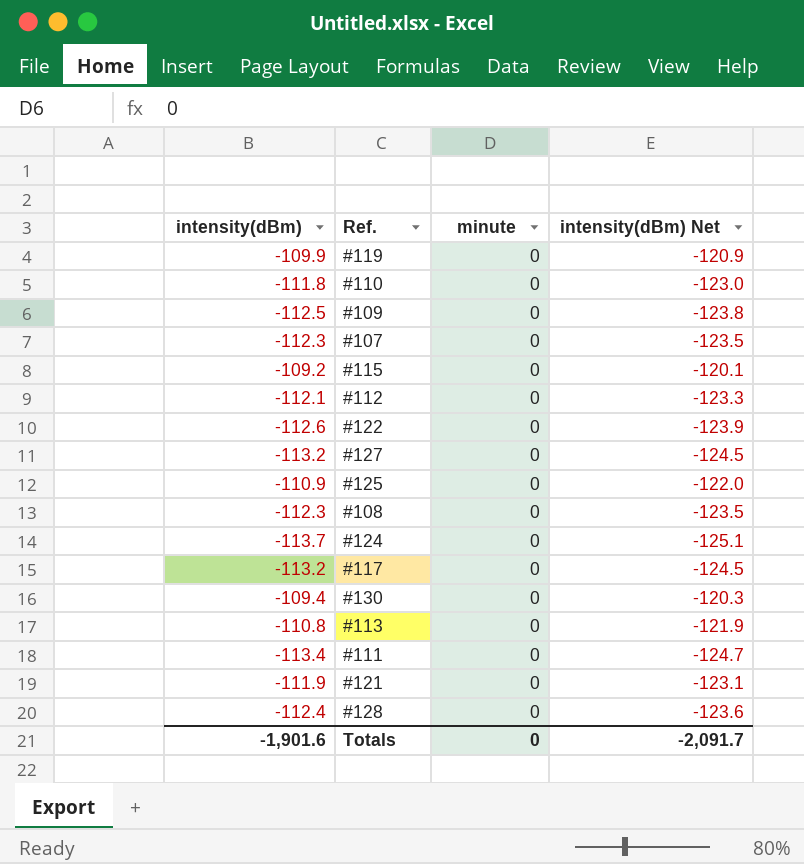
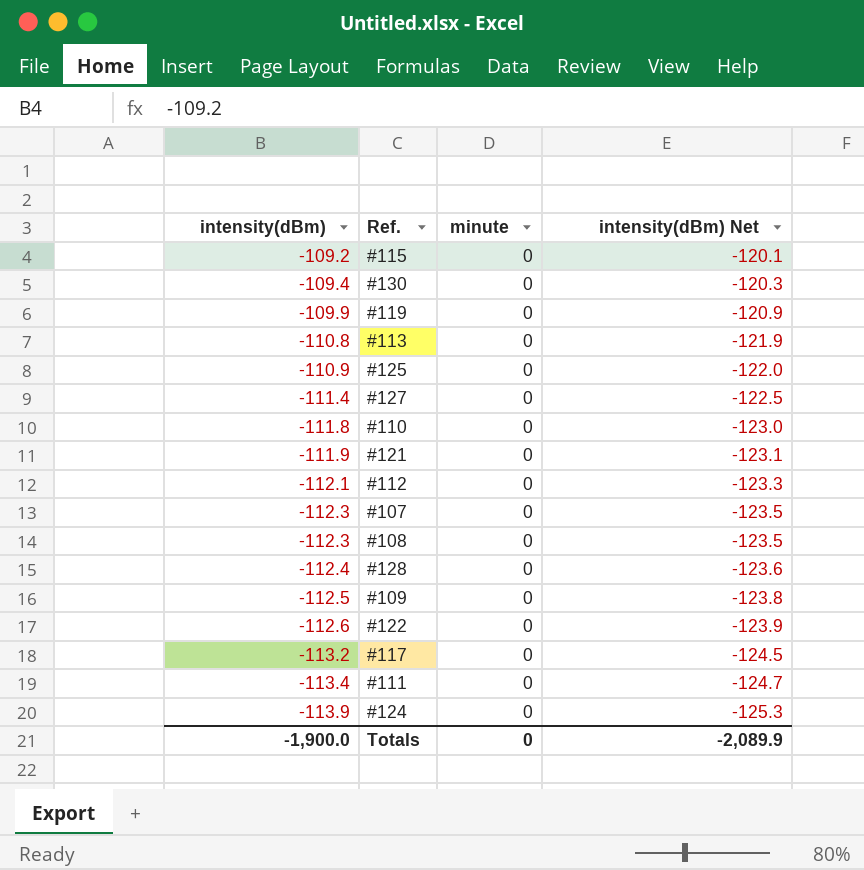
row order: none -> intensity(dBm) descending
#127 | intensity(dBm): -113.2 -> -111.4
#127 | intensity(dBm) Net: -124.5 -> -122.5
#124 | intensity(dBm): -113.7 -> -113.9
#124 | intensity(dBm) Net: -125.1 -> -125.3
Totals | intensity(dBm): -1,901.6 -> -1,900.0
Totals | intensity(dBm) Net: -2,091.7 -> -2,089.9

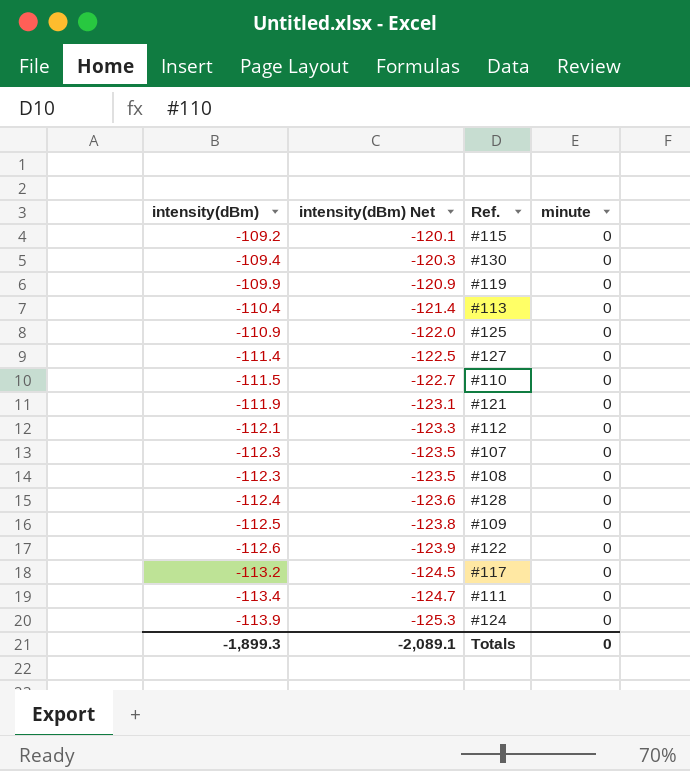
column intensity(dBm) Net | position: 4 -> 2
#113 | intensity(dBm): -110.8 -> -110.4
#113 | intensity(dBm) Net: -121.9 -> -121.4
#110 | intensity(dBm): -111.8 -> -111.5
#110 | intensity(dBm) Net: -123.0 -> -122.7
Totals | intensity(dBm): -1,900.0 -> -1,899.3
Totals | intensity(dBm) Net: -2,089.9 -> -2,089.1

